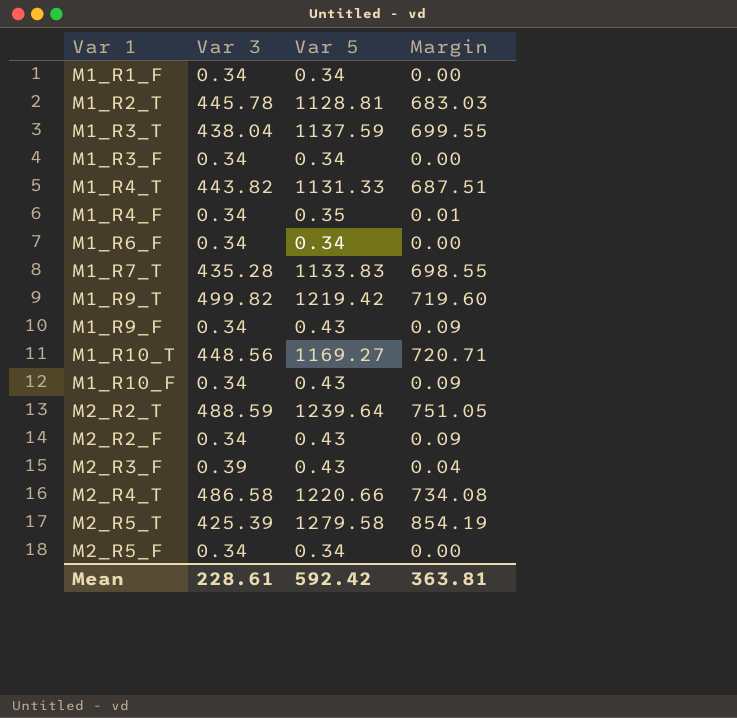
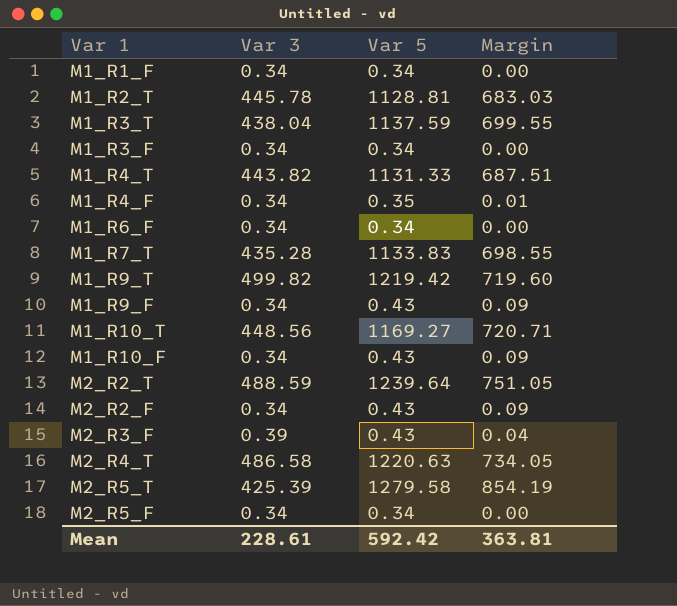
M2_R4_T | Var 5: 1220.66 -> 1220.63
M2_R4_T | Margin: 734.08 -> 734.05

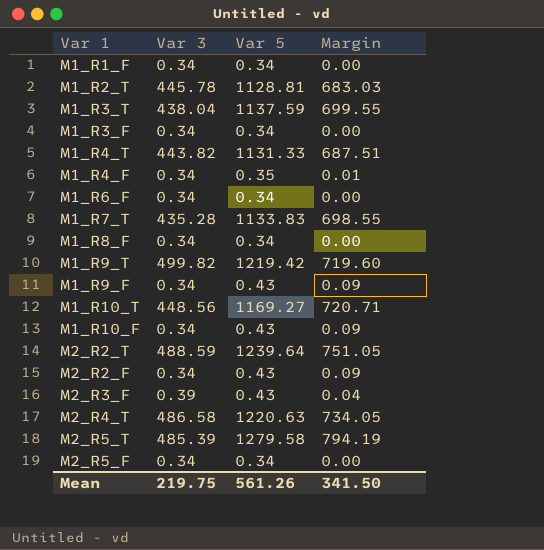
row M1_R8_F: none -> 0.34 | 0.34 | 0.00
M2_R5_T | Var 3: 425.39 -> 485.39
M2_R5_T | Margin: 854.19 -> 794.19
Mean | Var 3: 228.61 -> 219.75
Mean | Var 5: 592.42 -> 561.26
Mean | Margin: 363.81 -> 341.50

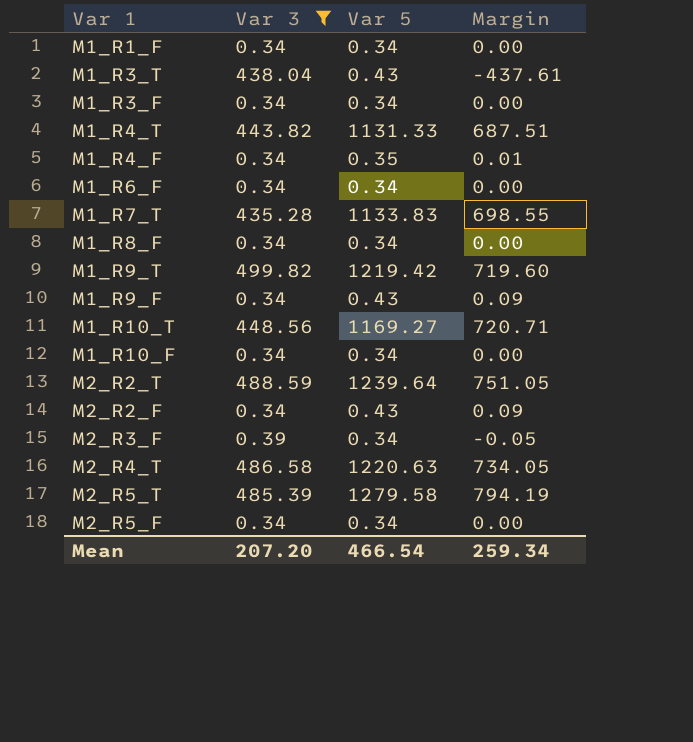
filter: none -> Var 3 != 445.78
M1_R3_T | Var 5: 1137.59 -> 0.43
M1_R3_T | Margin: 699.55 -> -437.61
M1_R10_F | Var 5: 0.43 -> 0.34
M1_R10_F | Margin: 0.09 -> 0.00
M2_R3_F | Var 5: 0.43 -> 0.34
M2_R3_F | Margin: 0.04 -> -0.05
Mean | Var 3: 219.75 -> 207.20
Mean | Var 5: 561.26 -> 466.54
Mean | Margin: 341.50 -> 259.34

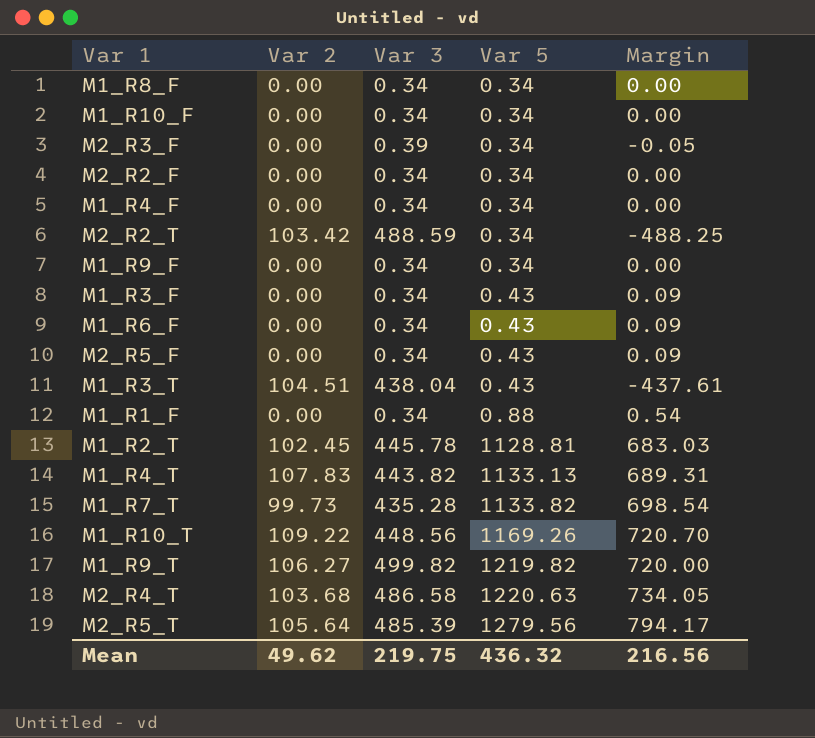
filter: Var 3 != 445.78 -> none
row order: none -> Var 5 ascending
column Var 2 | position: none -> 2
M2_R2_F | Var 5: 0.43 -> 0.34
M2_R2_F | Margin: 0.09 -> 0.00
M1_R4_F | Var 5: 0.35 -> 0.34
M1_R4_F | Margin: 0.01 -> 0.00
M2_R2_T | Var 5: 1239.64 -> 0.34
M2_R2_T | Margin: 751.05 -> -488.25
M1_R9_F | Var 5: 0.43 -> 0.34
M1_R9_F | Margin: 0.09 -> 0.00
M1_R3_F | Var 5: 0.34 -> 0.43
M1_R3_F | Margin: 0.00 -> 0.09
M1_R6_F | Var 5: 0.34 -> 0.43
M1_R6_F | Margin: 0.00 -> 0.09
M2_R5_F | Var 5: 0.34 -> 0.43
M2_R5_F | Margin: 0.00 -> 0.09
M1_R1_F | Var 5: 0.34 -> 0.88
M1_R1_F | Margin: 0.00 -> 0.54
M1_R4_T | Var 5: 1131.33 -> 1133.13
M1_R4_T | Margin: 687.51 -> 689.31
M1_R7_T | Var 5: 1133.83 -> 1133.82
M1_R7_T | Margin: 698.55 -> 698.54
M1_R10_T | Var 5: 1169.27 -> 1169.26
M1_R10_T | Margin: 720.71 -> 720.70
M1_R9_T | Var 5: 1219.42 -> 1219.82
M1_R9_T | Margin: 719.60 -> 720.00
M2_R5_T | Var 5: 1279.58 -> 1279.56
M2_R5_T | Margin: 794.19 -> 794.17
Mean | Var 3: 207.20 -> 219.75
Mean | Var 5: 466.54 -> 436.32
Mean | Margin: 259.34 -> 216.56

